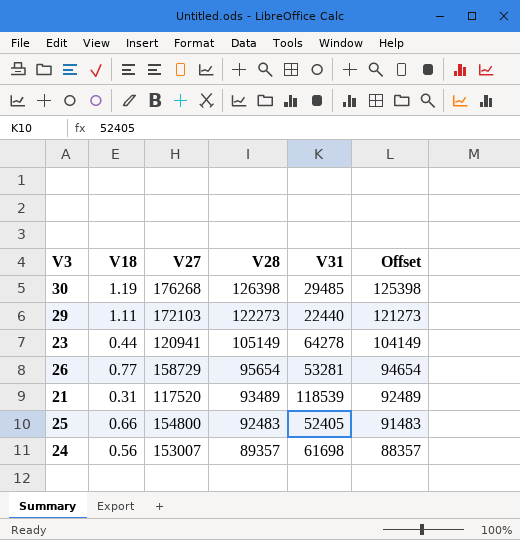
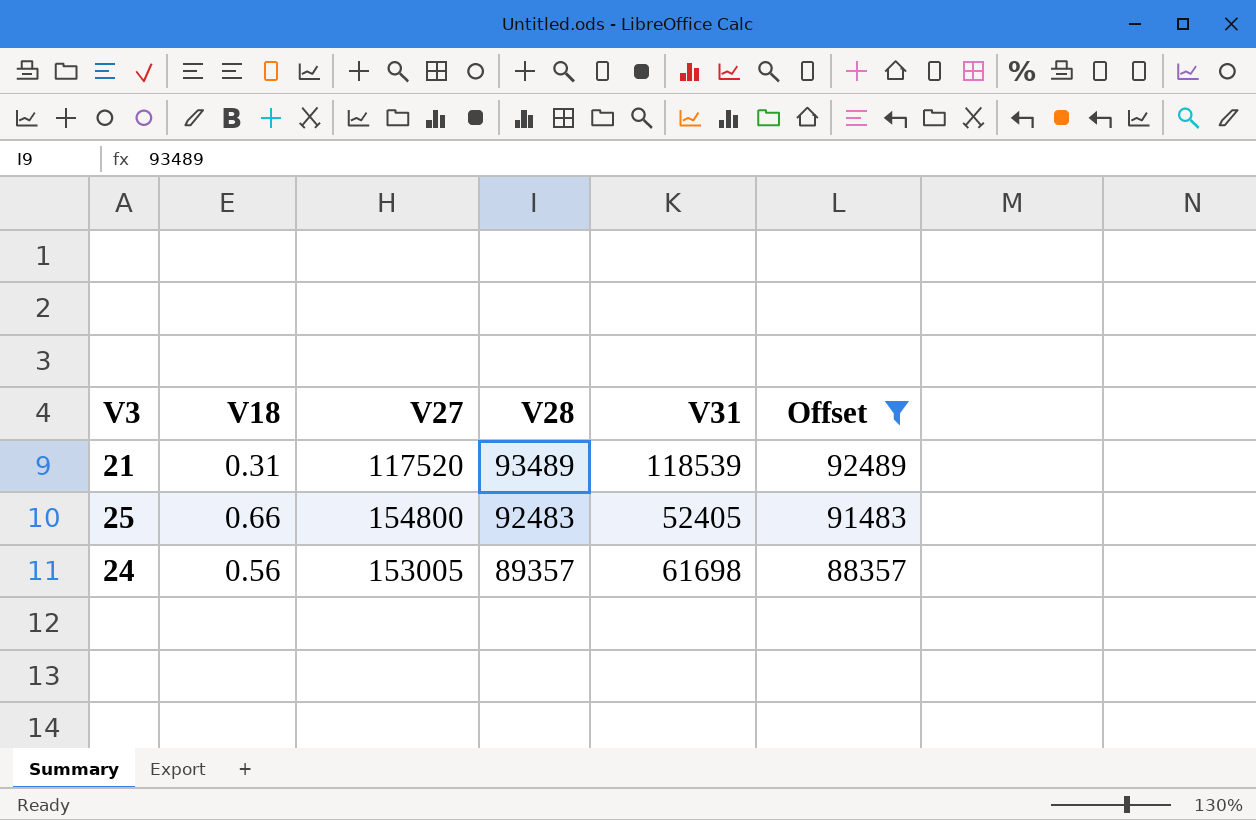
filter: none -> Offset <= 92489
24 | V27: 153007 -> 153005

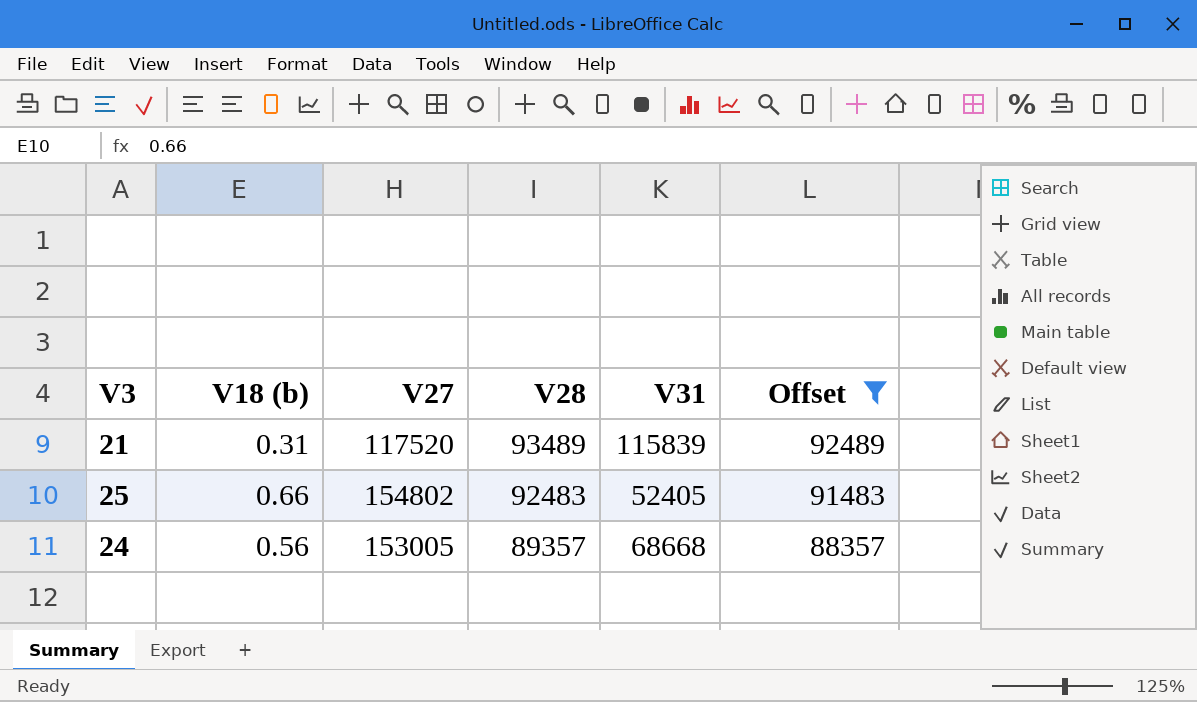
column name: V18 -> V18 (b)
21 | V31: 118539 -> 115839
25 | V27: 154800 -> 154802
24 | V31: 61698 -> 68668

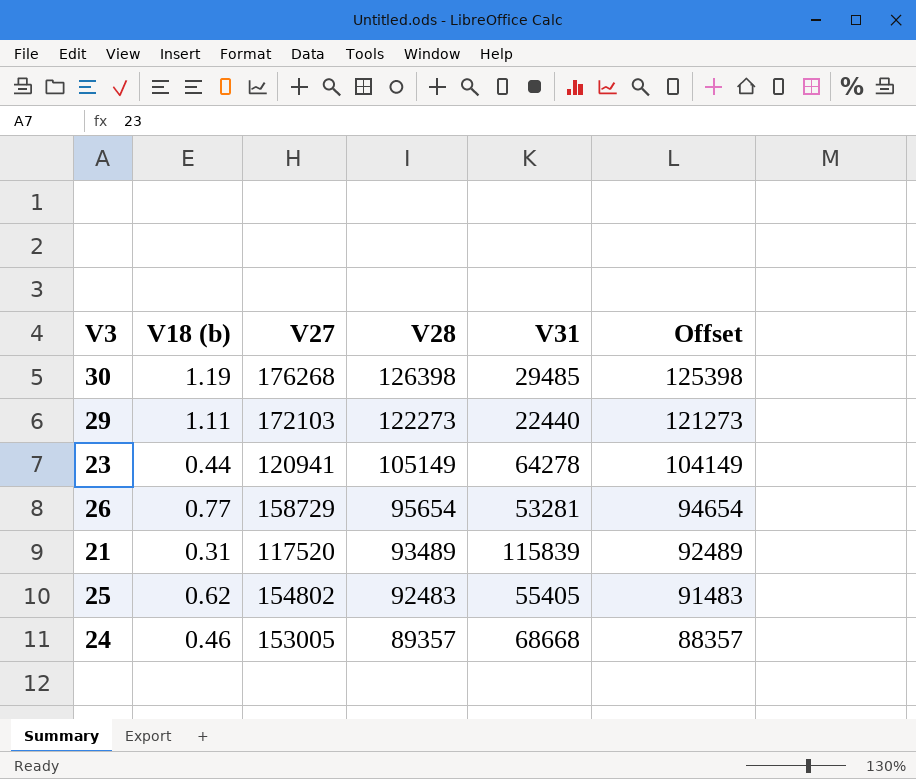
filter: Offset <= 92489 -> none
25 | V18 (b): 0.66 -> 0.62
25 | V31: 52405 -> 55405
24 | V18 (b): 0.56 -> 0.46

